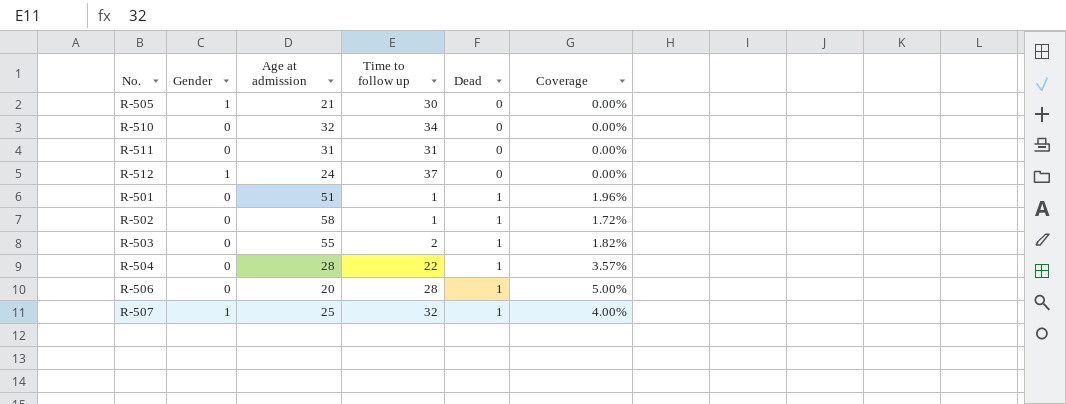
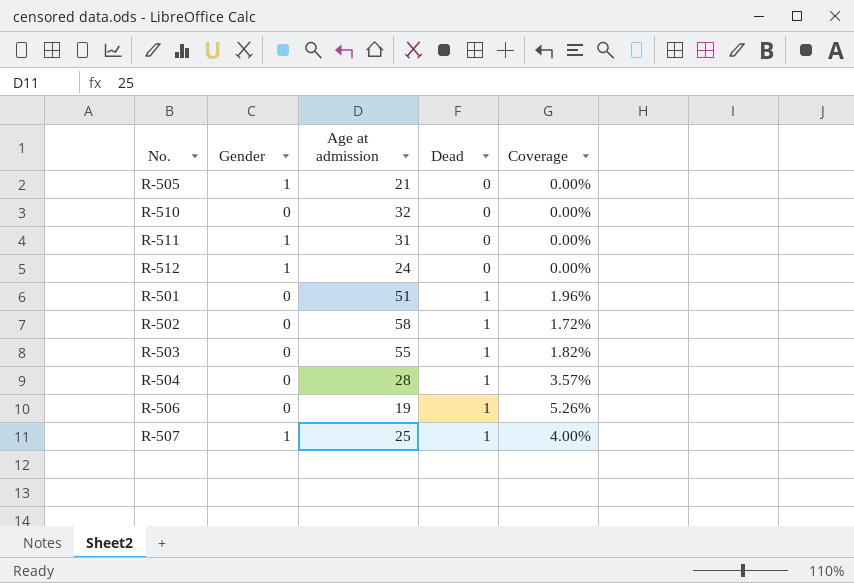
column Time to follow up | position: 4 -> none
R-511 | Gender: 0 -> 1
R-506 | Age at admission: 20 -> 19
R-506 | Coverage: 5.00% -> 5.26%

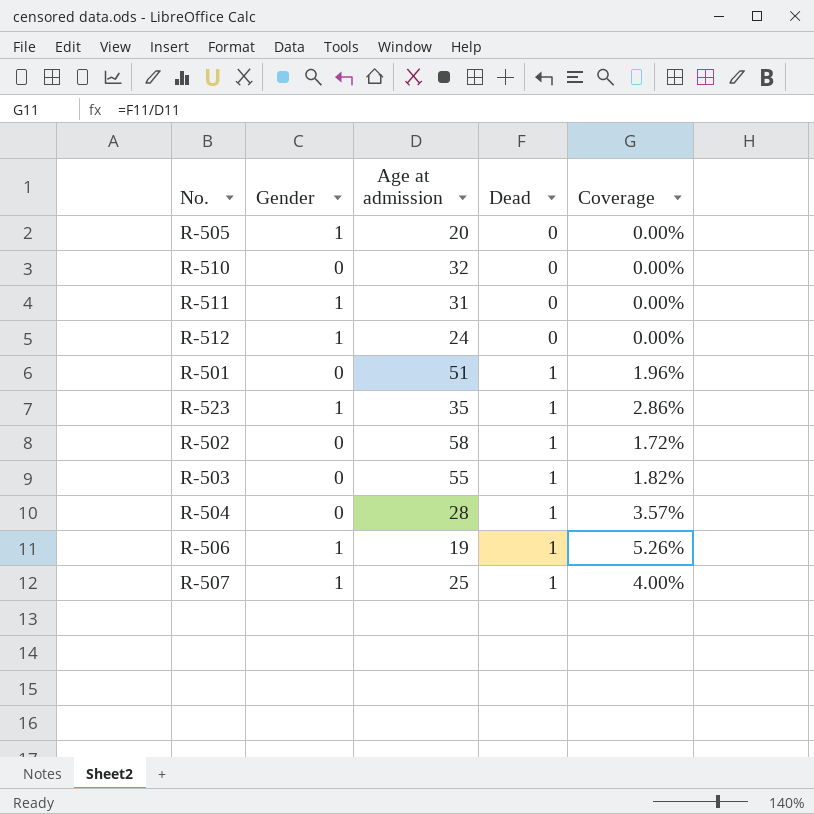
R-505 | Age at admission: 21 -> 20
row R-523: none -> 1 | 35 | 1 | 2.86%
R-506 | Gender: 0 -> 1

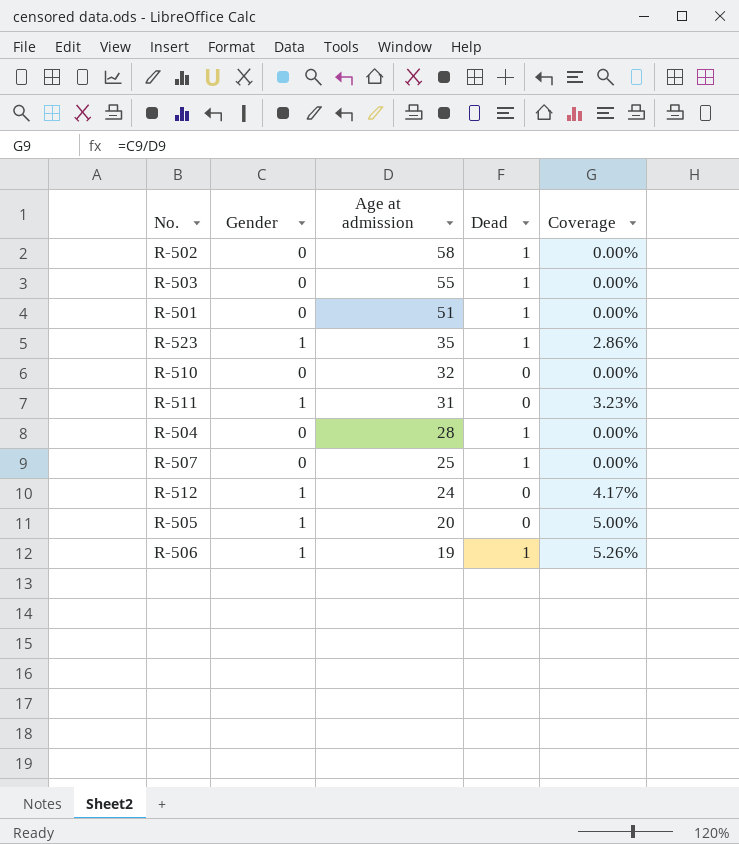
row order: Dead ascending -> Age at admission descending
column Coverage | formula: [Dead] / [Age at admission] -> [Gender] / [Age at admission]
R-507 | Gender: 1 -> 0

